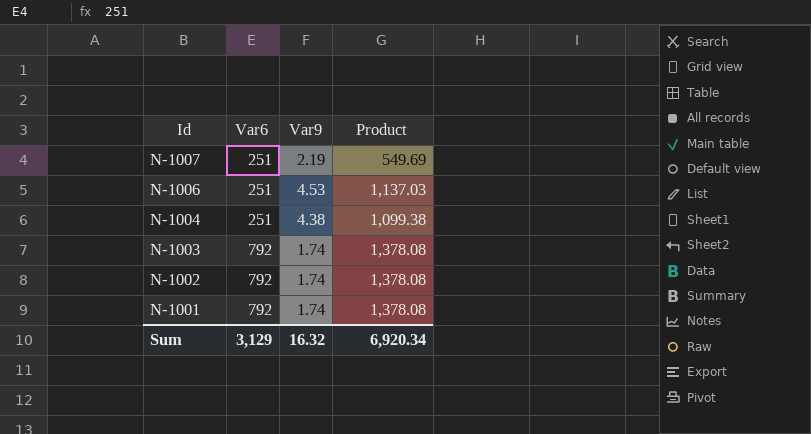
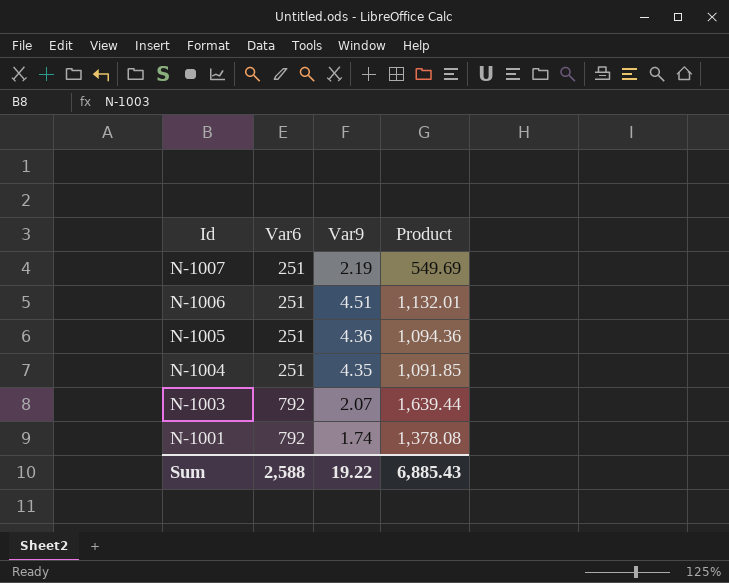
row N-1002: 792 | 1.74 | 1,378.08 -> none
N-1006 | Var9: 4.53 -> 4.51
N-1006 | Product: 1,137.03 -> 1,132.01
row N-1005: none -> 251 | 4.36 | 1,094.36
N-1004 | Var9: 4.38 -> 4.35
N-1004 | Product: 1,099.38 -> 1,091.85
N-1003 | Var9: 1.74 -> 2.07
N-1003 | Product: 1,378.08 -> 1,639.44
Sum | Var6: 3,129 -> 2,588
Sum | Var9: 16.32 -> 19.22
Sum | Product: 6,920.34 -> 6,885.43

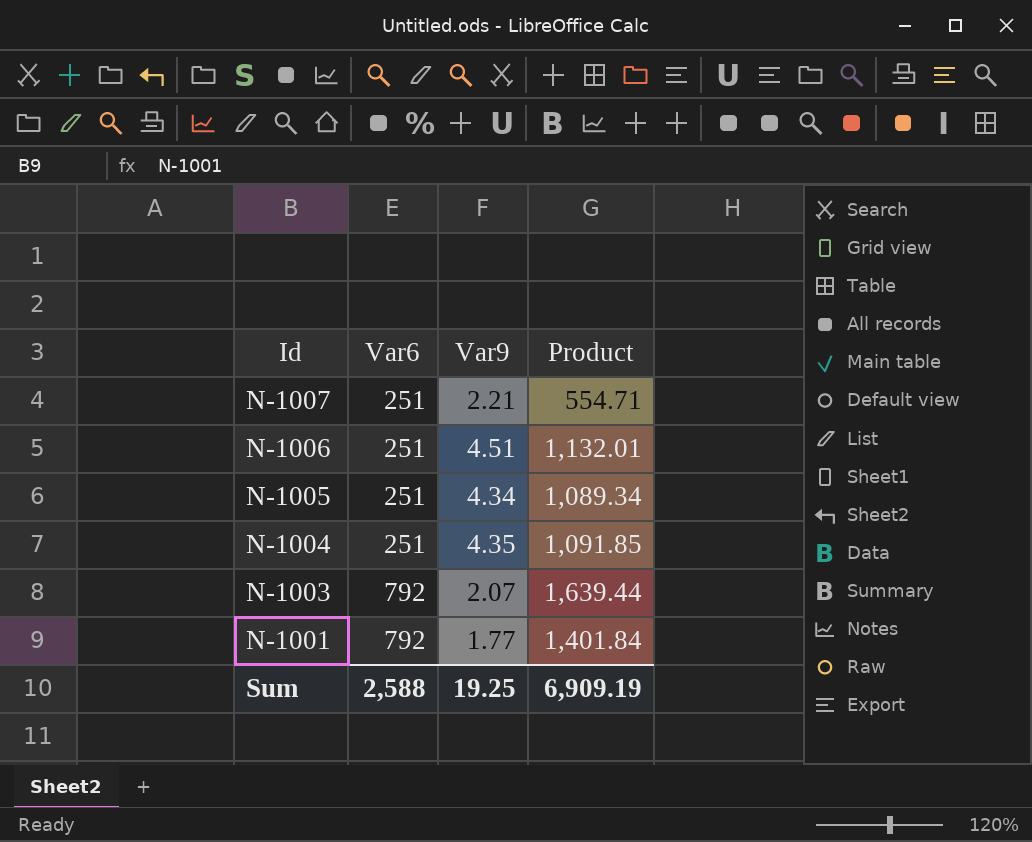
N-1007 | Var9: 2.19 -> 2.21
N-1007 | Product: 549.69 -> 554.71
N-1005 | Var9: 4.36 -> 4.34
N-1005 | Product: 1,094.36 -> 1,089.34
N-1001 | Var9: 1.74 -> 1.77
N-1001 | Product: 1,378.08 -> 1,401.84
Sum | Var9: 19.22 -> 19.25
Sum | Product: 6,885.43 -> 6,909.19

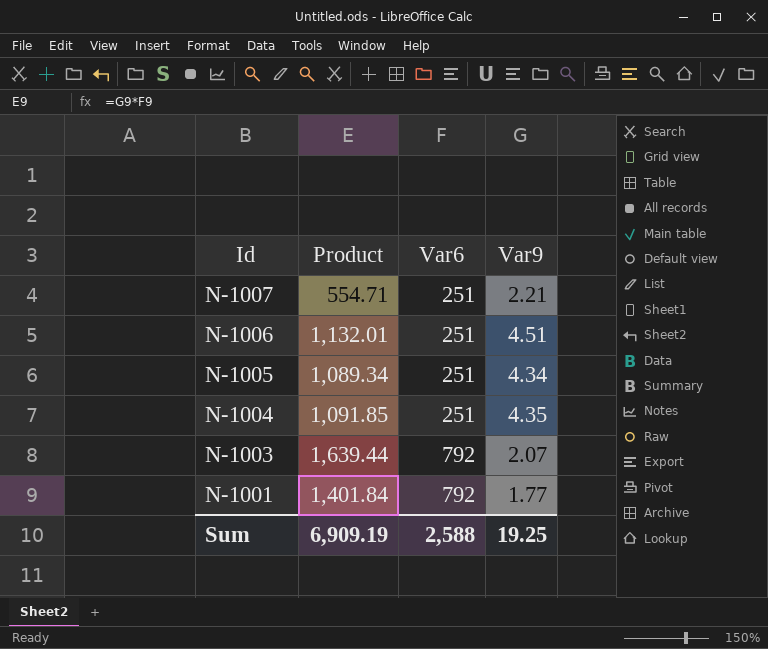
column Product | position: 4 -> 2

